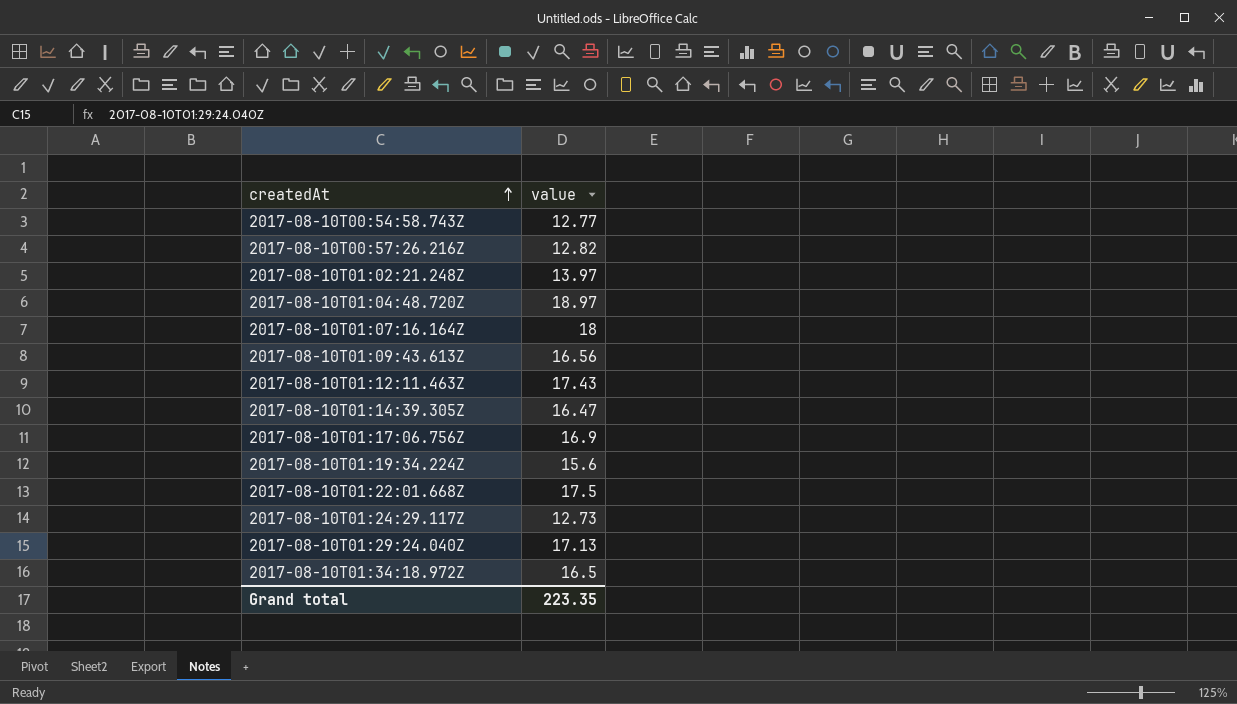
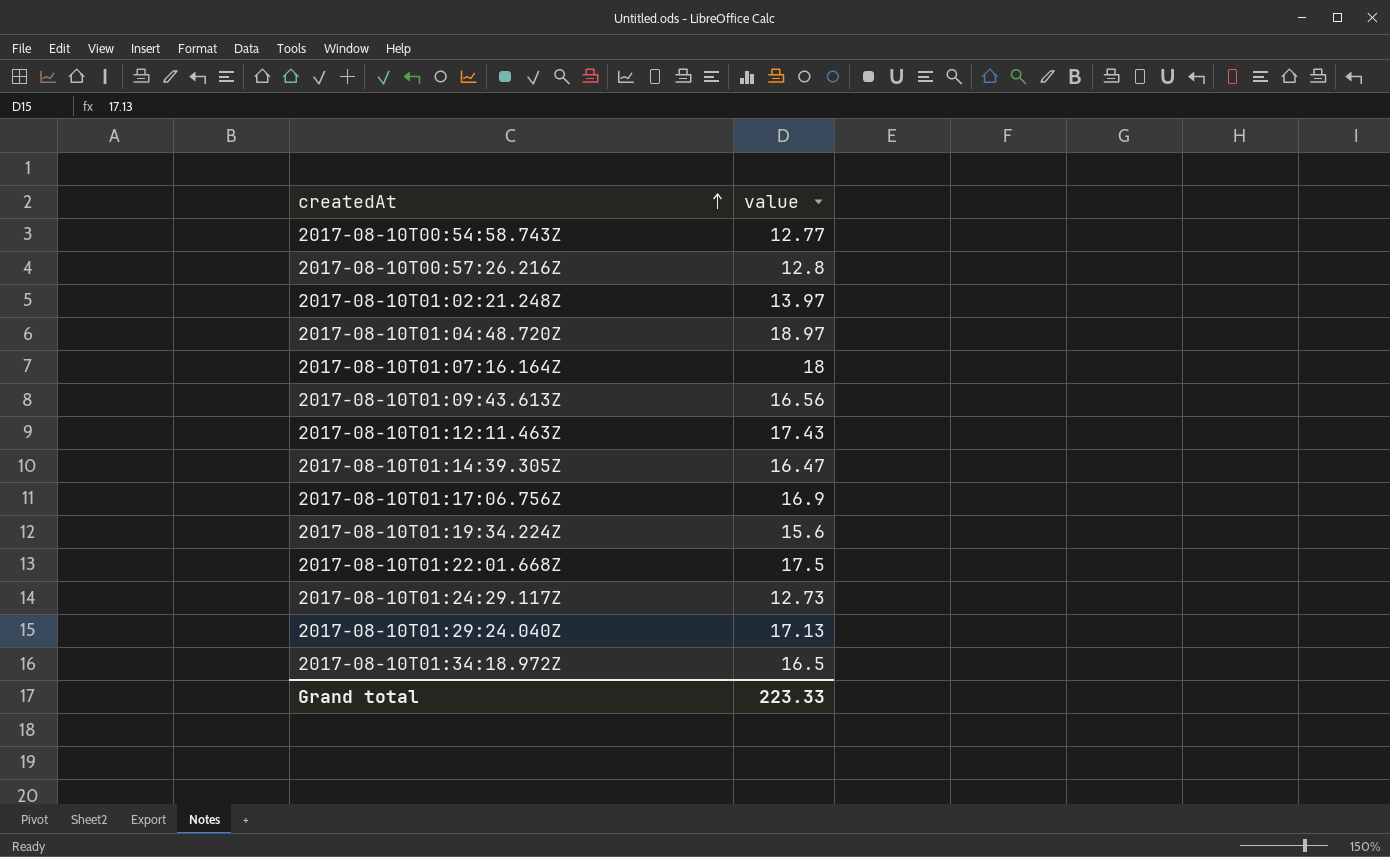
2017-08-10T00:57:26.216Z | value: 12.82 -> 12.8
Grand total | value: 223.35 -> 223.33

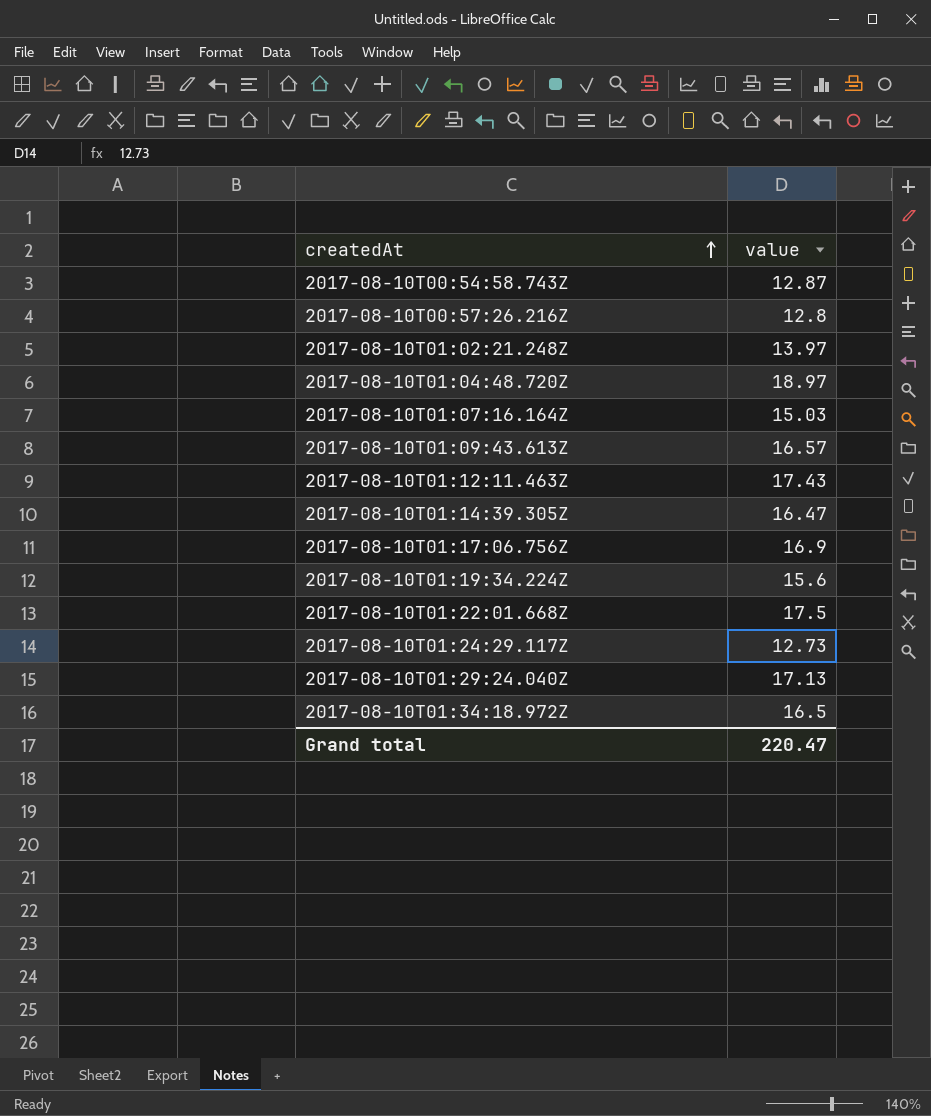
2017-08-10T00:54:58.743Z | value: 12.77 -> 12.87
2017-08-10T01:07:16.164Z | value: 18 -> 15.03
2017-08-10T01:09:43.613Z | value: 16.56 -> 16.57
Grand total | value: 223.33 -> 220.47

